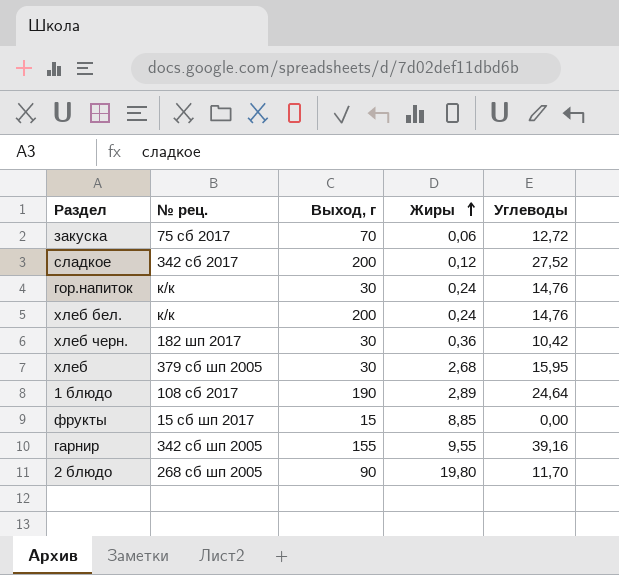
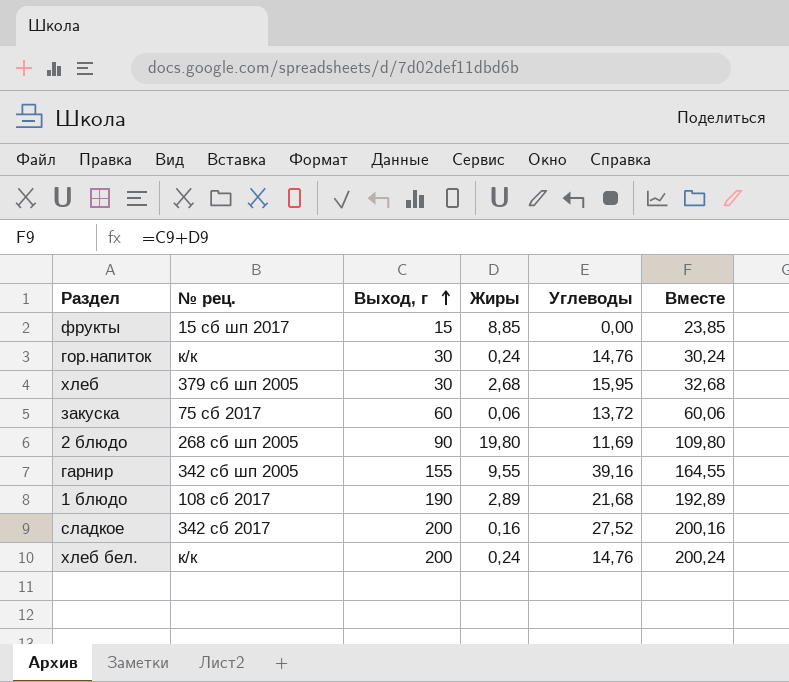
row order: Жиры ascending -> Выход, г ascending
column Вместе | formula: none -> [Выход, г] + [Жиры]
row хлеб черн.: 182 шп 2017 | 30 | 0,36 | 10,42 -> none
закуска | Выход, г: 70 -> 60
закуска | Углеводы: 12,72 -> 13,72
2 блюдо | Углеводы: 11,70 -> 11,69
1 блюдо | Углеводы: 24,64 -> 21,68
сладкое | Жиры: 0,12 -> 0,16

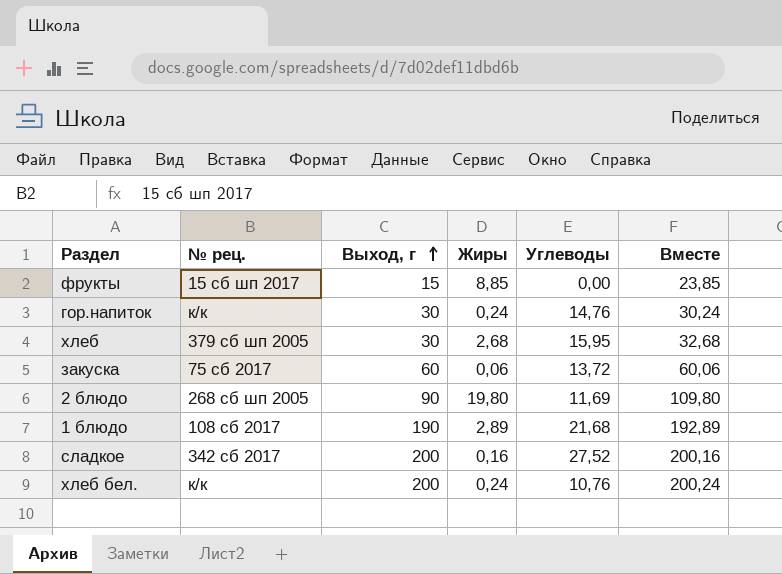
row гарнир: 342 сб шп 2005 | 155 | 9,55 | 39,16 | 164,55 -> none
хлеб бел. | Углеводы: 14,76 -> 10,76

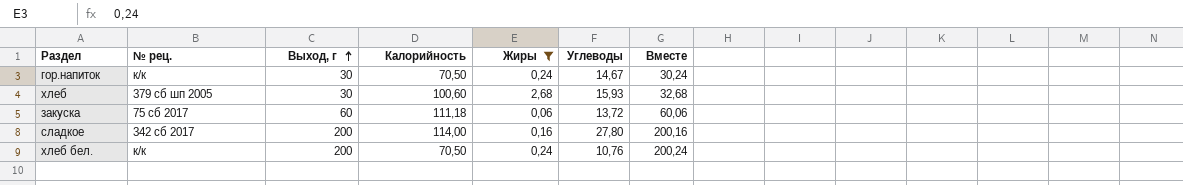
filter: none -> Жиры <= 2,68
column Калорийность | position: none -> 4
гор.напиток | Углеводы: 14,76 -> 14,67
хлеб | Углеводы: 15,95 -> 15,93
сладкое | Углеводы: 27,52 -> 27,80

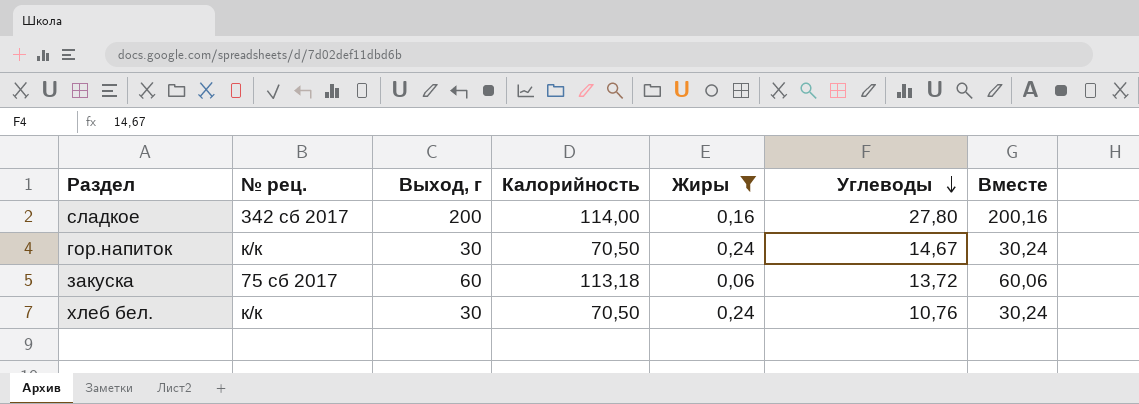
row order: Выход, г ascending -> Углеводы descending
row хлеб: 379 сб шп 2005 | 30 | 100,60 | 2,68 | 15,93 | 32,68 -> none
закуска | Калорийность: 111,18 -> 113,18
хлеб бел. | Выход, г: 200 -> 30
хлеб бел. | Вместе: 200,24 -> 30,24

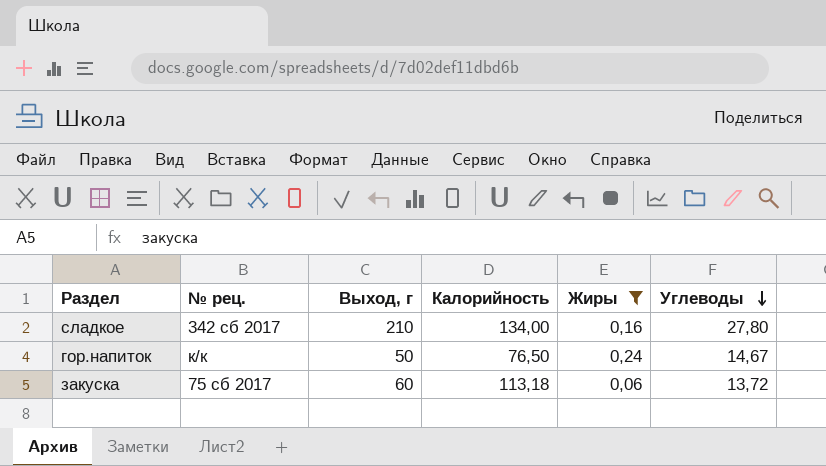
column Вместе | formula: [Выход, г] + [Жиры] -> none
row хлеб бел.: к/к | 30 | 70,50 | 0,24 | 10,76 | 30,24 -> none
сладкое | Выход, г: 200 -> 210
сладкое | Калорийность: 114,00 -> 134,00
гор.напиток | Выход, г: 30 -> 50
гор.напиток | Калорийность: 70,50 -> 76,50

